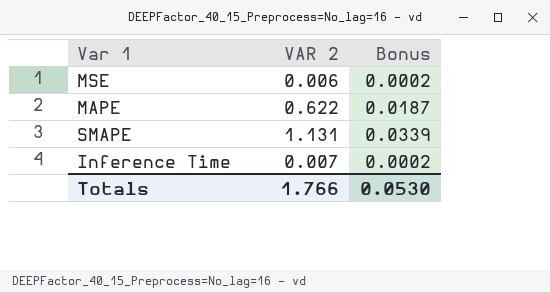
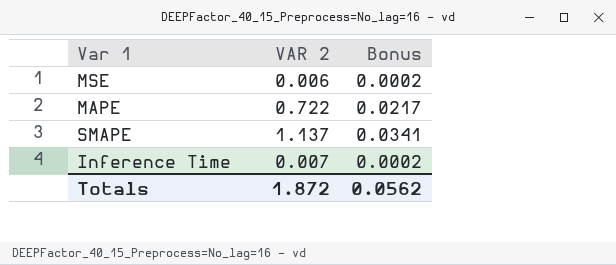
MAPE | VAR 2: 0.622 -> 0.722
MAPE | Bonus: 0.0187 -> 0.0217
SMAPE | VAR 2: 1.131 -> 1.137
SMAPE | Bonus: 0.0339 -> 0.0341
Totals | VAR 2: 1.766 -> 1.872
Totals | Bonus: 0.0530 -> 0.0562

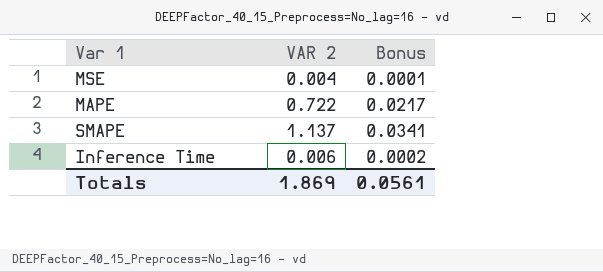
MSE | VAR 2: 0.006 -> 0.004
MSE | Bonus: 0.0002 -> 0.0001
Inference Time | VAR 2: 0.007 -> 0.006
Totals | VAR 2: 1.872 -> 1.869
Totals | Bonus: 0.0562 -> 0.0561

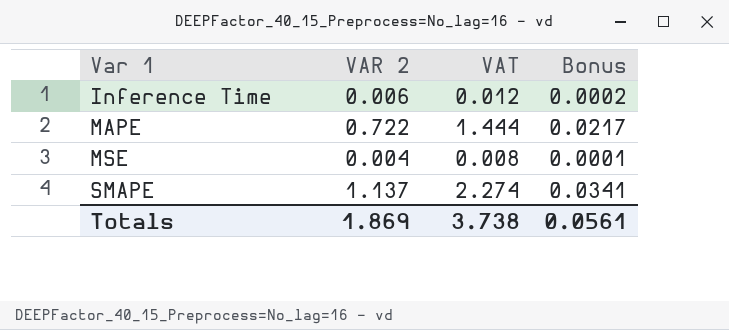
row order: none -> Var 1 ascending
column VAT | formula: none -> [VAR 2] * 2

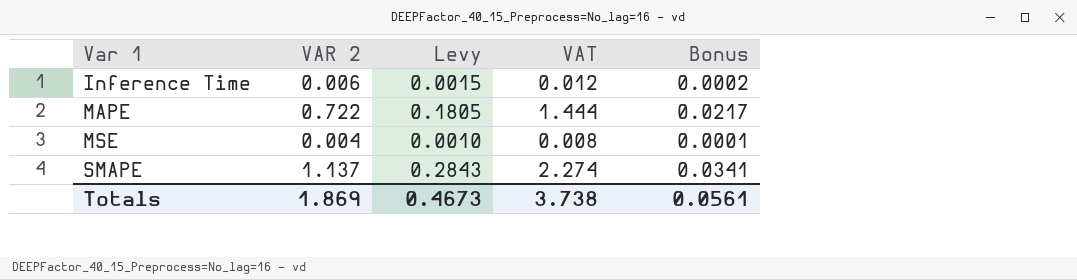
column Levy | formula: none -> [VAR 2] * 0.25

